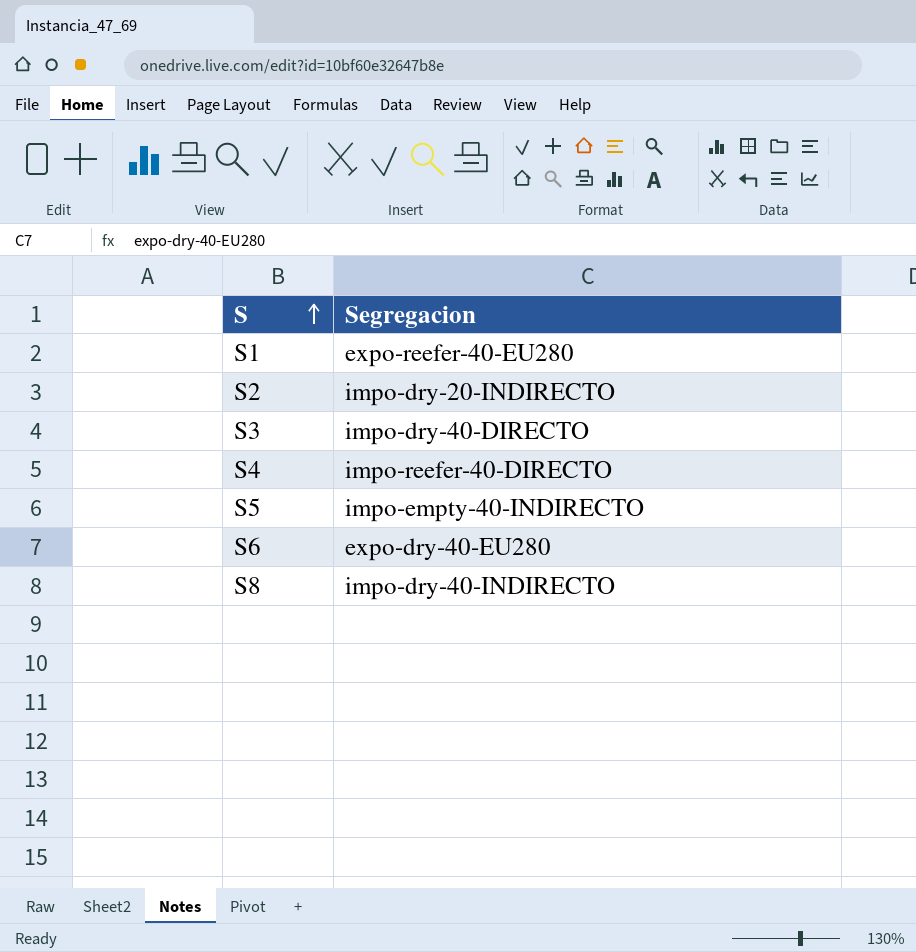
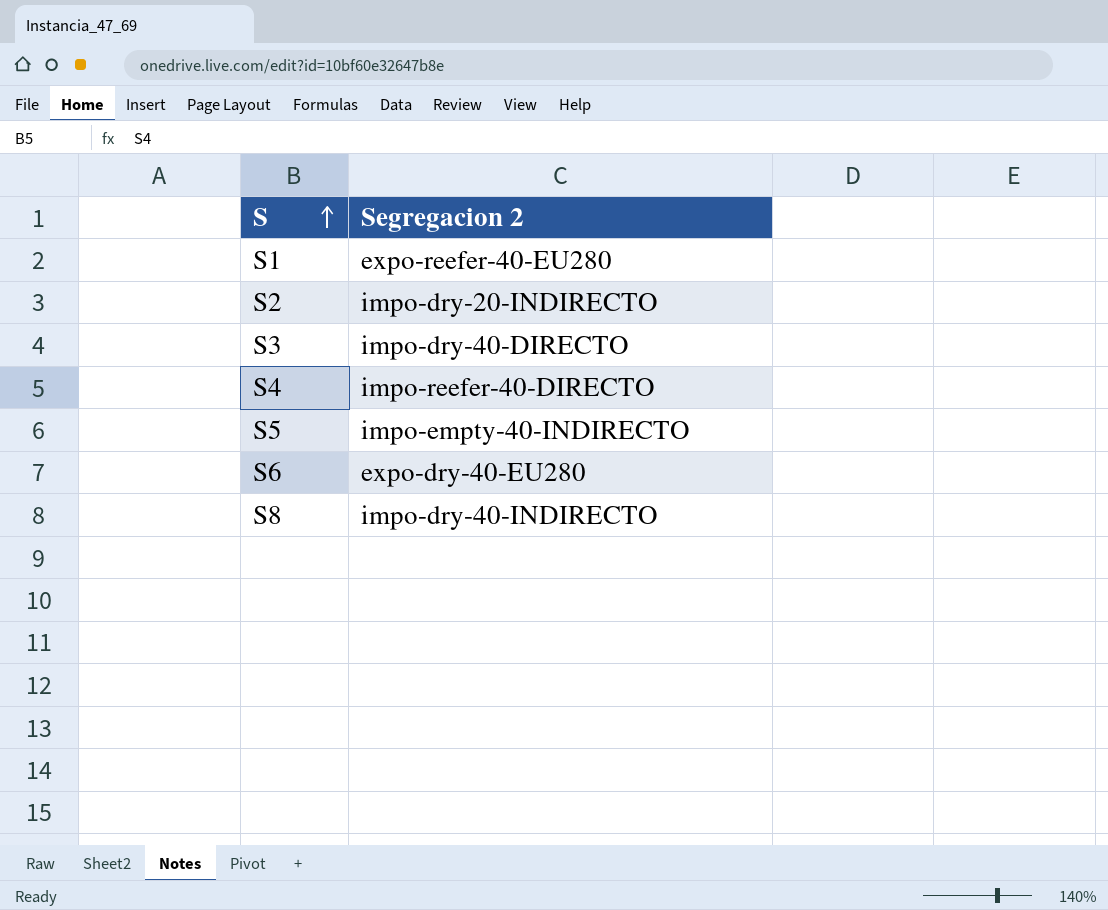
column name: Segregacion -> Segregacion 2

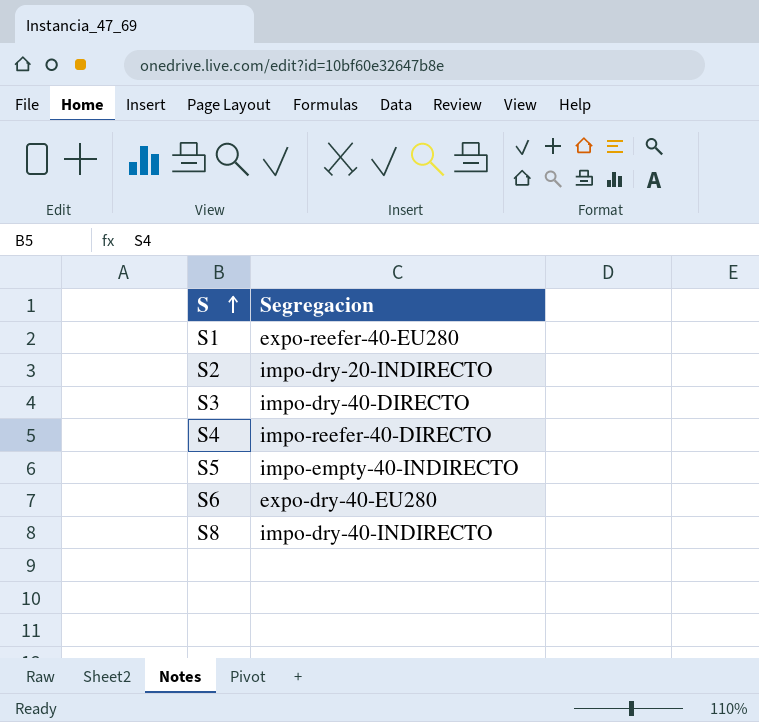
column name: Segregacion 2 -> Segregacion

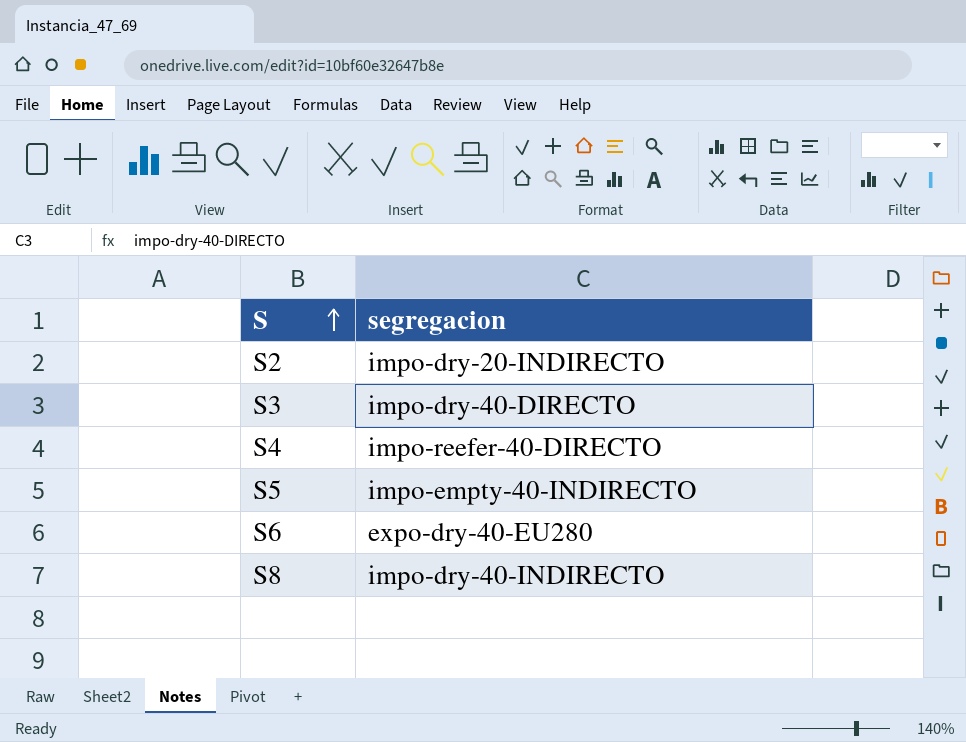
column name: Segregacion -> segregacion
row S1: expo-reefer-40-EU280 -> none

